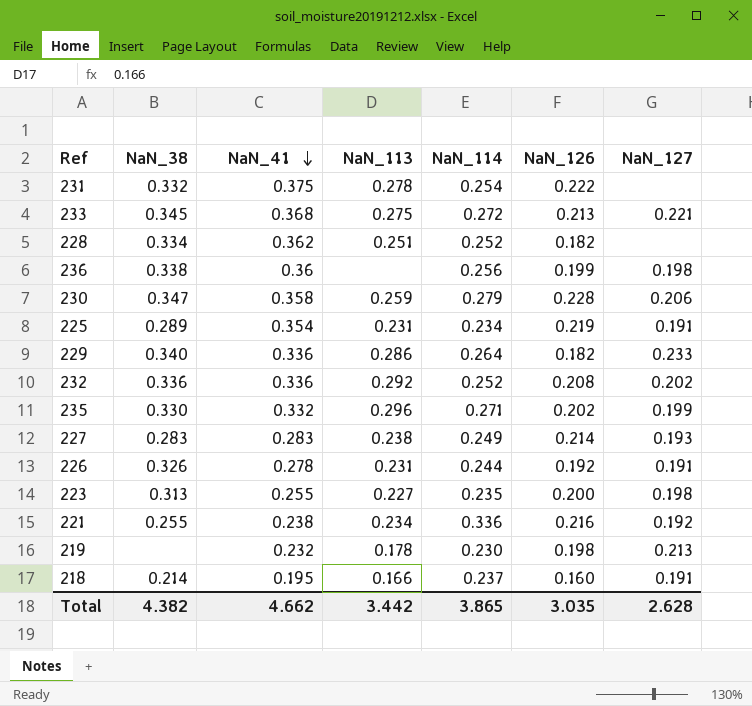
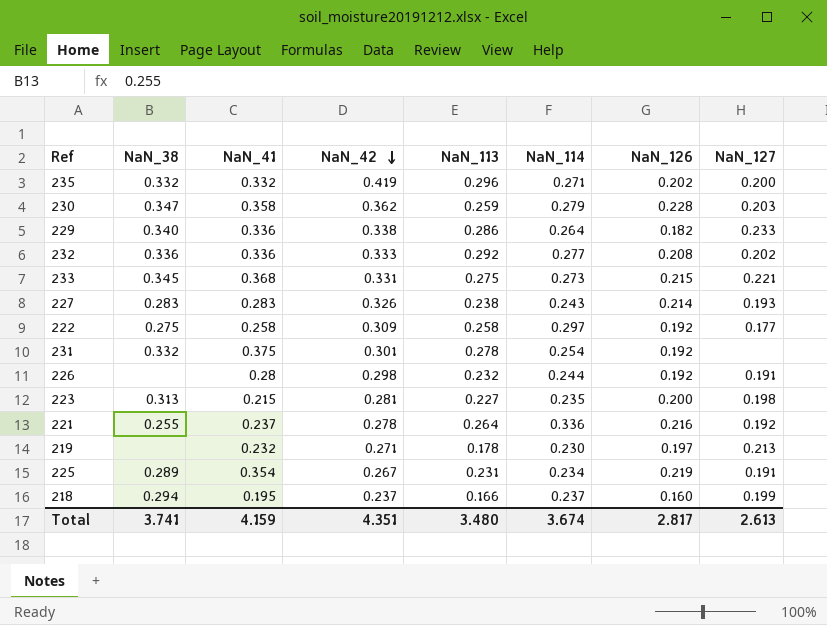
row order: NaN_41 descending -> NaN_42 descending
column NaN_42 | position: none -> 4
row 228: 0.334 | 0.362 | 0.251 | 0.252 | 0.182 | none -> none
row 236: 0.338 | 0.36 | none | 0.256 | 0.199 | 0.198 -> none
235 | NaN_38: 0.330 -> 0.332
235 | NaN_127: 0.199 -> 0.200
230 | NaN_127: 0.206 -> 0.203
232 | NaN_114: 0.252 -> 0.277
233 | NaN_114: 0.272 -> 0.273
233 | NaN_126: 0.213 -> 0.215
227 | NaN_114: 0.249 -> 0.243
row 222: none -> 0.275 | 0.258 | 0.309 | 0.258 | 0.297 | 0.192 | 0.177
231 | NaN_126: 0.222 -> 0.192
226 | NaN_38: 0.326 -> none
226 | NaN_41: 0.278 -> 0.28
226 | NaN_113: 0.231 -> 0.232
223 | NaN_41: 0.255 -> 0.215
221 | NaN_41: 0.238 -> 0.237
221 | NaN_113: 0.234 -> 0.264
219 | NaN_126: 0.198 -> 0.197
218 | NaN_38: 0.214 -> 0.294
218 | NaN_127: 0.191 -> 0.199
Total | NaN_38: 4.382 -> 3.741
Total | NaN_41: 4.662 -> 4.159
Total | NaN_113: 3.442 -> 3.480
Total | NaN_114: 3.865 -> 3.674
Total | NaN_126: 3.035 -> 2.817
Total | NaN_127: 2.628 -> 2.613

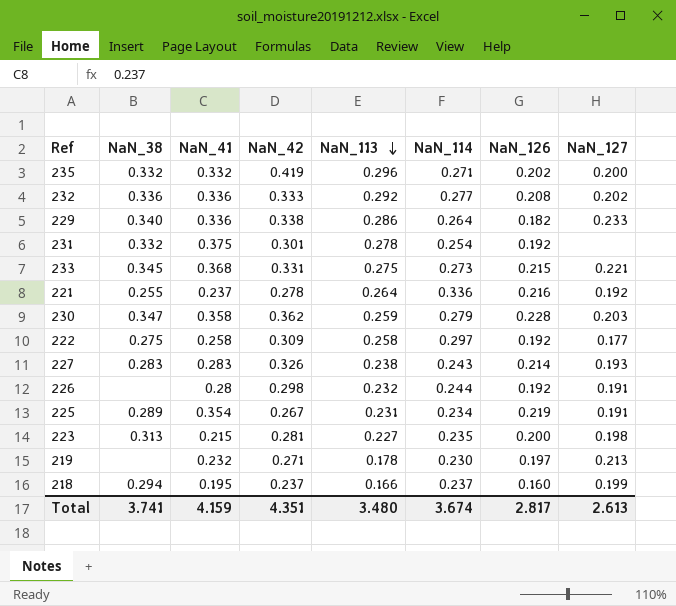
row order: NaN_42 descending -> NaN_113 descending

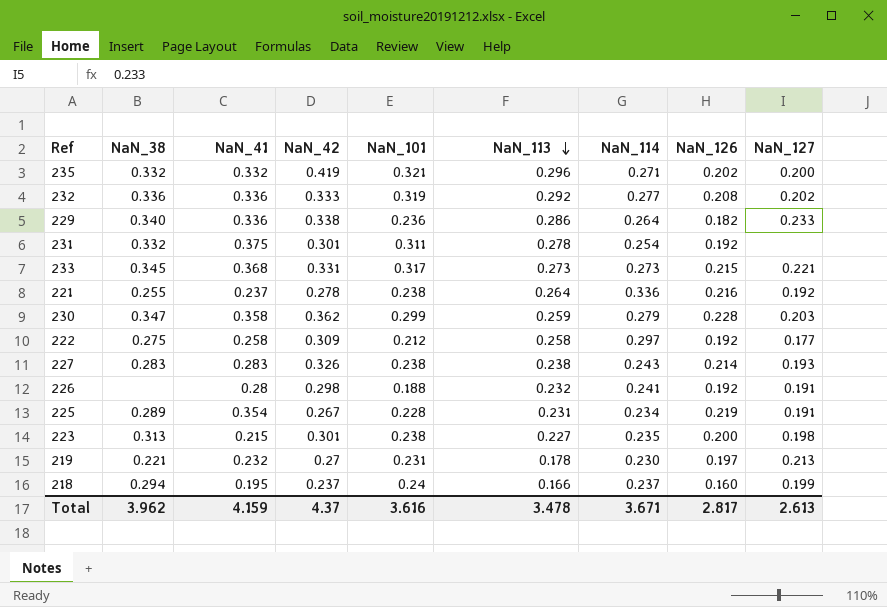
column NaN_101 | position: none -> 5
233 | NaN_113: 0.275 -> 0.273
226 | NaN_114: 0.244 -> 0.241
223 | NaN_42: 0.281 -> 0.301
219 | NaN_38: none -> 0.221
219 | NaN_42: 0.271 -> 0.27
Total | NaN_38: 3.741 -> 3.962
Total | NaN_42: 4.351 -> 4.37
Total | NaN_113: 3.480 -> 3.478
Total | NaN_114: 3.674 -> 3.671

